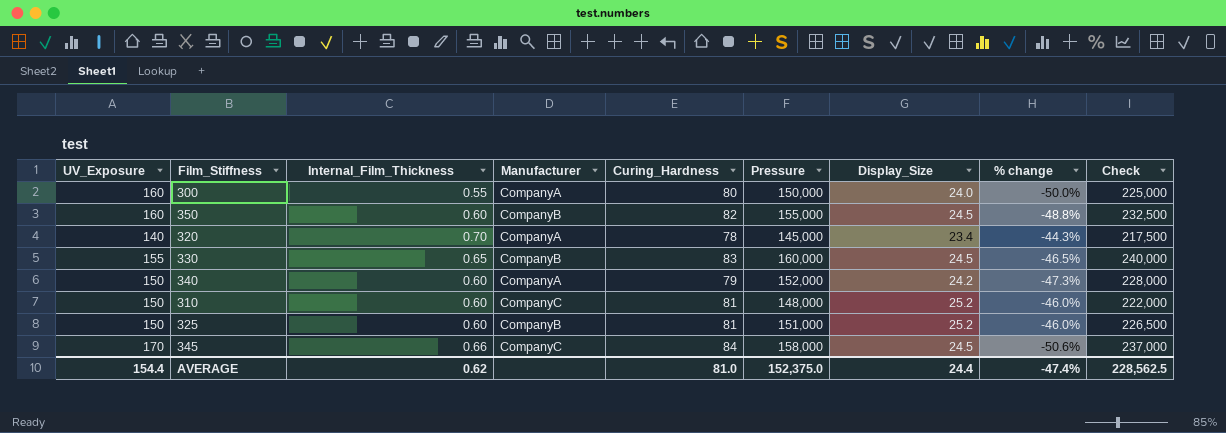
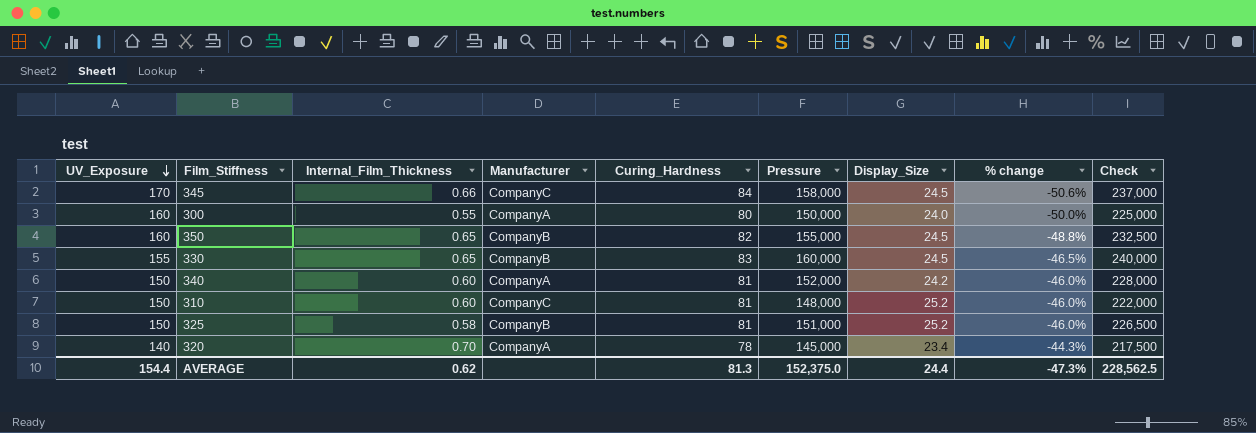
row order: none -> UV_Exposure descending
350 | Internal_Film_Thickness: 0.60 -> 0.65
340 | Curing_Hardness: 79 -> 81
340 | % change: -47.3% -> -46.0%
325 | Internal_Film_Thickness: 0.60 -> 0.58
AVERAGE | Curing_Hardness: 81.0 -> 81.3
AVERAGE | % change: -47.4% -> -47.3%

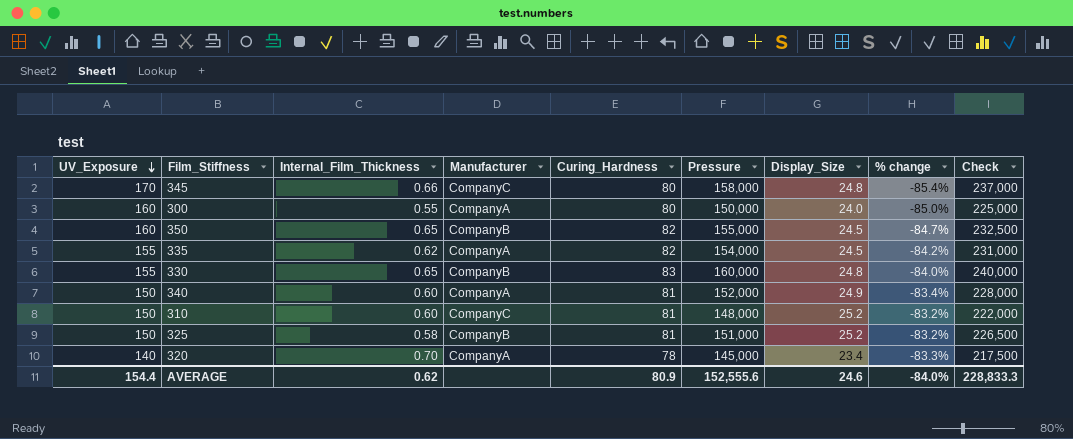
column % change | formula: ([Curing_Hardness] - [UV_Exposure]) / [UV_Exposure] -> ([Display_Size] - [UV_Exposure]) / [UV_Exposure]
345 | Curing_Hardness: 84 -> 80
345 | Display_Size: 24.5 -> 24.8
row 335: none -> 155 | 0.62 | CompanyA | 82 | 154,000 | 24.5 | -84.2% | 231,000
330 | Display_Size: 24.5 -> 24.8
340 | Display_Size: 24.2 -> 24.9
AVERAGE | Curing_Hardness: 81.3 -> 80.9
AVERAGE | Pressure: 152,375.0 -> 152,555.6
AVERAGE | Display_Size: 24.4 -> 24.6
AVERAGE | % change: -47.3% -> -84.0%
AVERAGE | Check: 228,562.5 -> 228,833.3

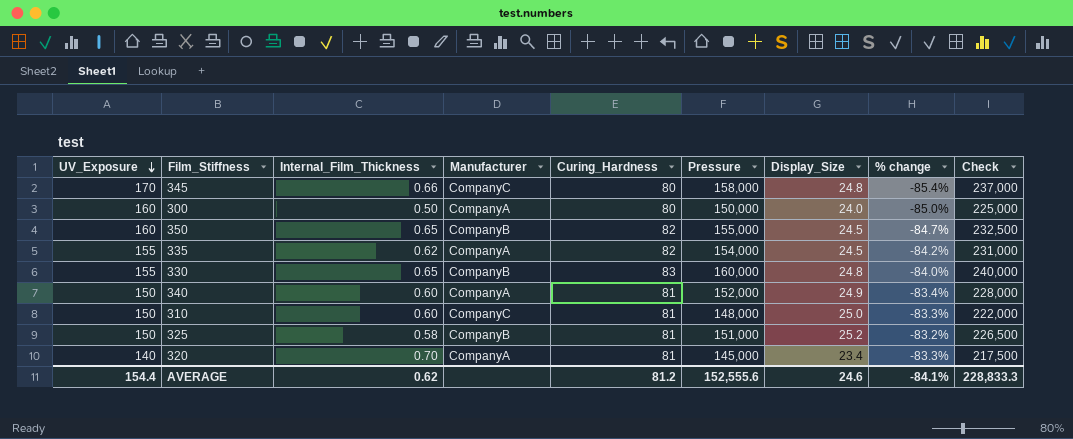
300 | Internal_Film_Thickness: 0.55 -> 0.50
310 | Display_Size: 25.2 -> 25.0
310 | % change: -83.2% -> -83.3%
320 | Curing_Hardness: 78 -> 81
AVERAGE | Curing_Hardness: 80.9 -> 81.2
AVERAGE | % change: -84.0% -> -84.1%

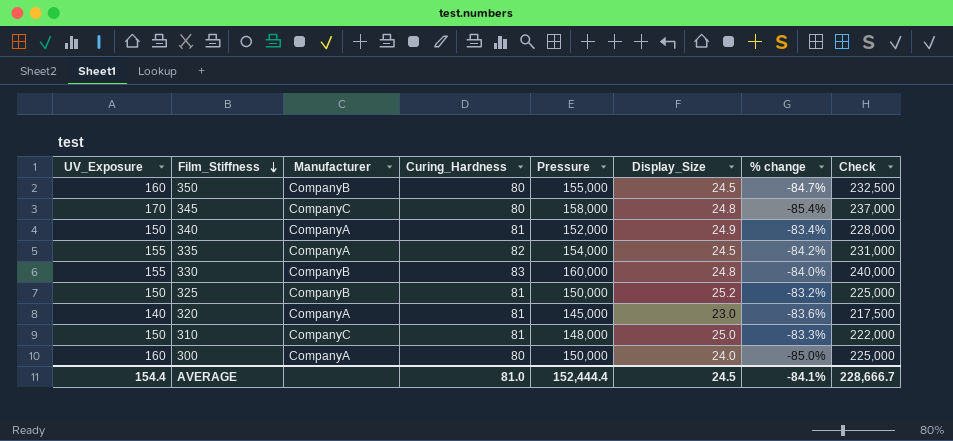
row order: UV_Exposure descending -> Film_Stiffness descending
column Internal_Film_Thickness | position: 3 -> none
350 | Curing_Hardness: 82 -> 80
325 | Pressure: 151,000 -> 150,000
325 | Check: 226,500 -> 225,000
320 | Display_Size: 23.4 -> 23.0
320 | % change: -83.3% -> -83.6%
AVERAGE | Curing_Hardness: 81.2 -> 81.0
AVERAGE | Pressure: 152,555.6 -> 152,444.4
AVERAGE | Display_Size: 24.6 -> 24.5
AVERAGE | Check: 228,833.3 -> 228,666.7

